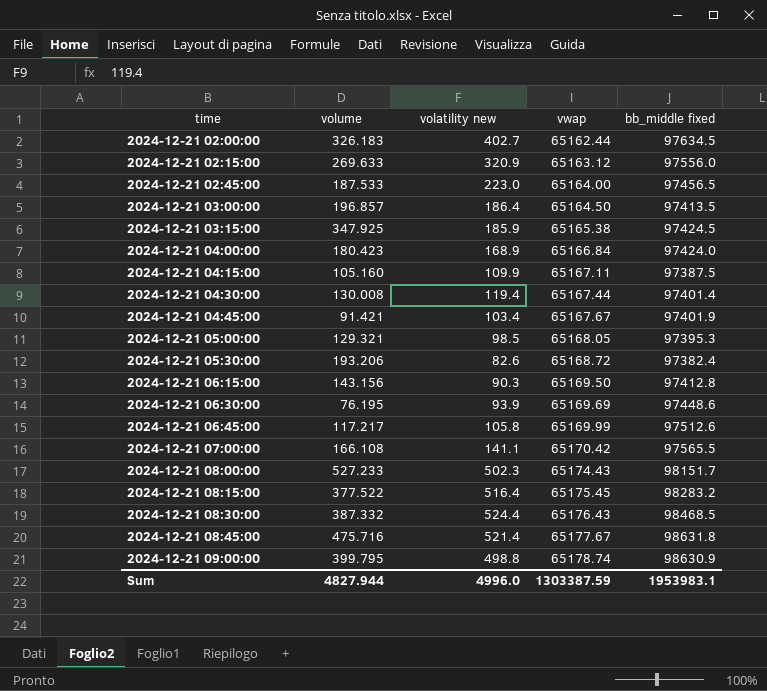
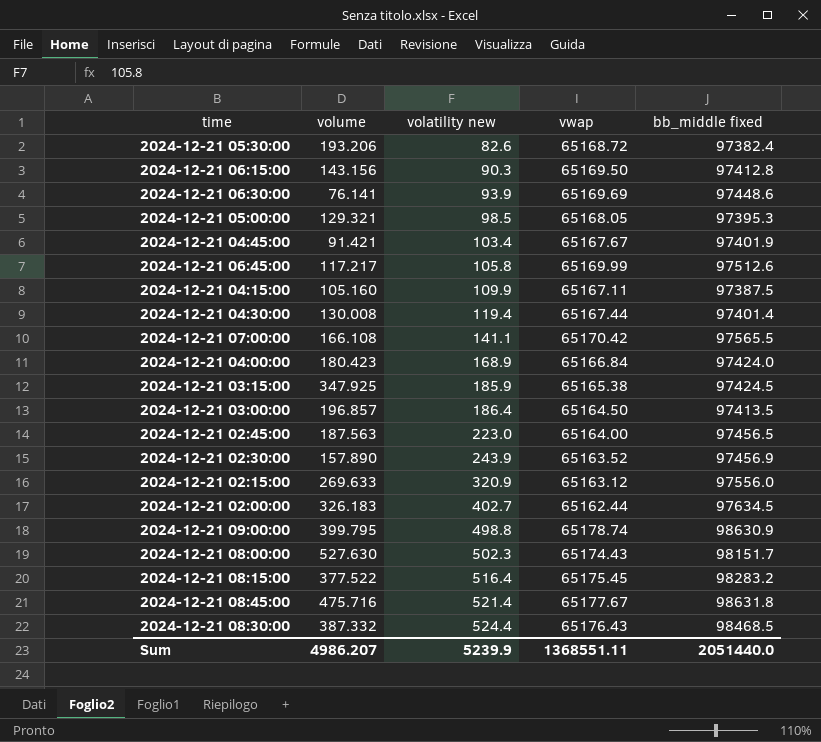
row order: time ascending -> volatility new ascending
2024-12-21 06:30:00 | volume: 76.195 -> 76.141
2024-12-21 02:45:00 | volume: 187.533 -> 187.563
row 2024-12-21 02:30:00: none -> 157.890 | 243.9 | 65163.52 | 97456.9
2024-12-21 08:00:00 | volume: 527.233 -> 527.630
Sum | volume: 4827.944 -> 4986.207
Sum | volatility new: 4996.0 -> 5239.9
Sum | vwap: 1303387.59 -> 1368551.11
Sum | bb_middle fixed: 1953983.1 -> 2051440.0

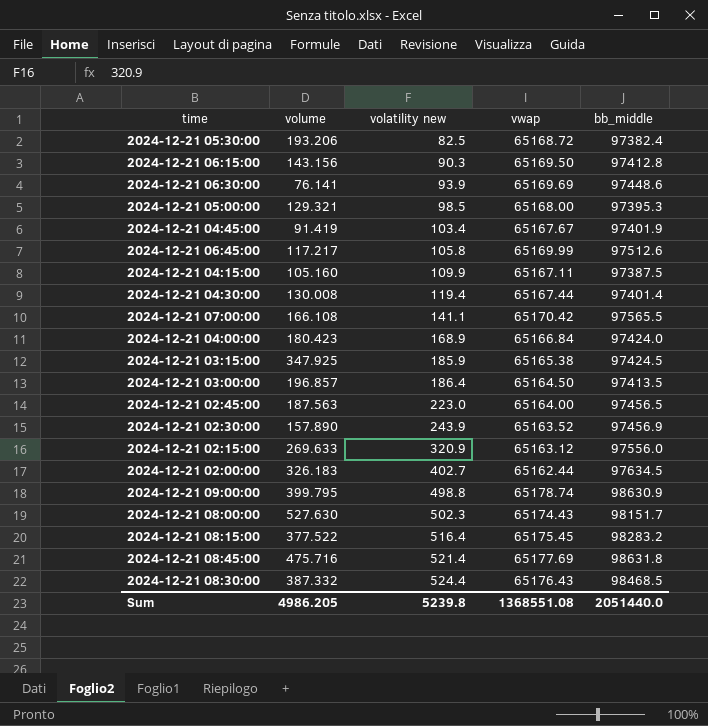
column name: bb_middle fixed -> bb_middle
2024-12-21 05:30:00 | volatility new: 82.6 -> 82.5
2024-12-21 05:00:00 | vwap: 65168.05 -> 65168.00
2024-12-21 04:45:00 | volume: 91.421 -> 91.419
2024-12-21 08:45:00 | vwap: 65177.67 -> 65177.69
Sum | volume: 4986.207 -> 4986.205
Sum | volatility new: 5239.9 -> 5239.8
Sum | vwap: 1368551.11 -> 1368551.08

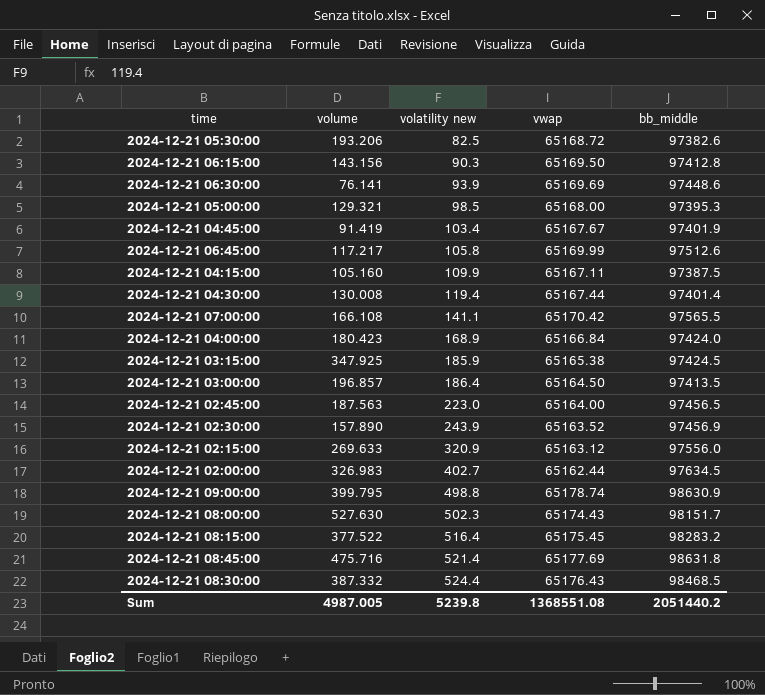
2024-12-21 05:30:00 | bb_middle: 97382.4 -> 97382.6
2024-12-21 02:00:00 | volume: 326.183 -> 326.983
Sum | volume: 4986.205 -> 4987.005
Sum | bb_middle: 2051440.0 -> 2051440.2

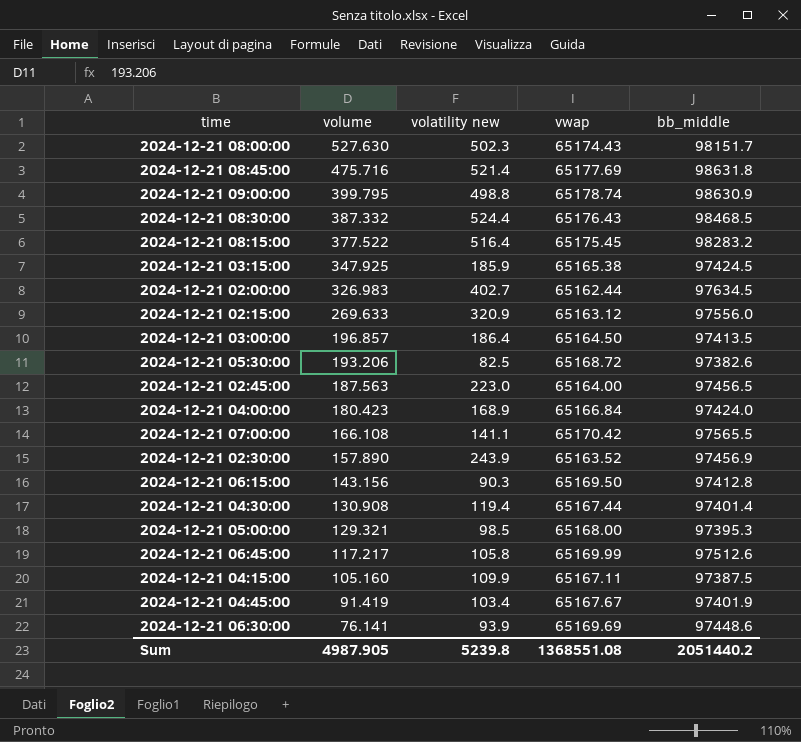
row order: volatility new ascending -> volume descending
2024-12-21 04:30:00 | volume: 130.008 -> 130.908
Sum | volume: 4987.005 -> 4987.905

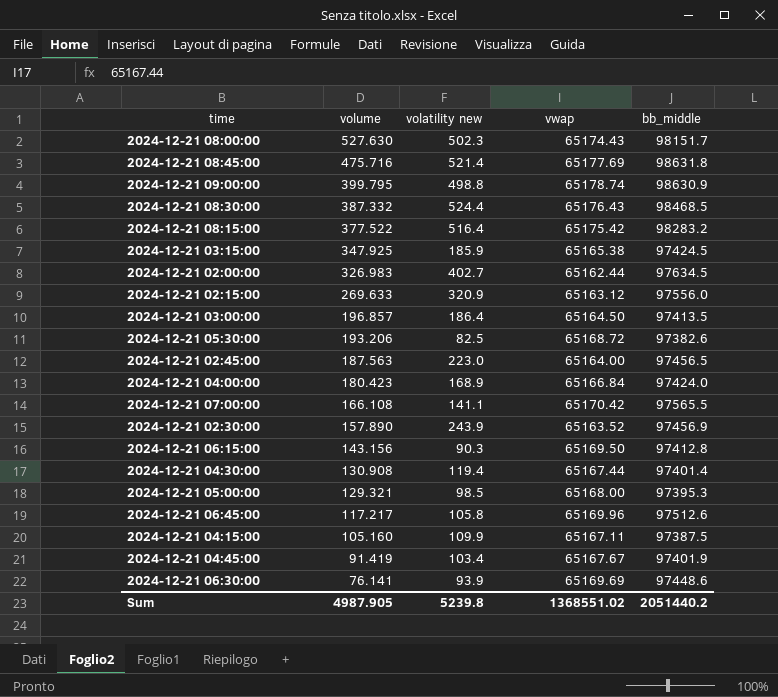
2024-12-21 08:15:00 | vwap: 65175.45 -> 65175.42
2024-12-21 06:45:00 | vwap: 65169.99 -> 65169.96
Sum | vwap: 1368551.08 -> 1368551.02

